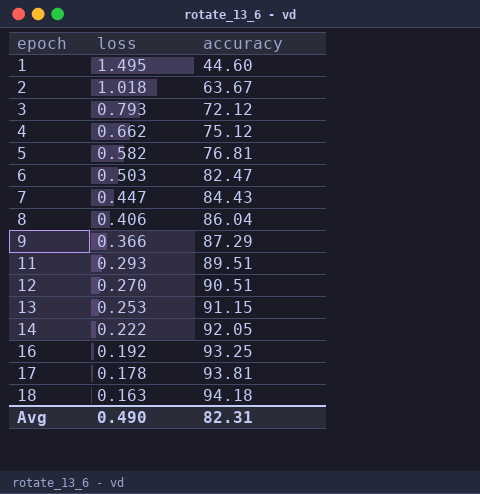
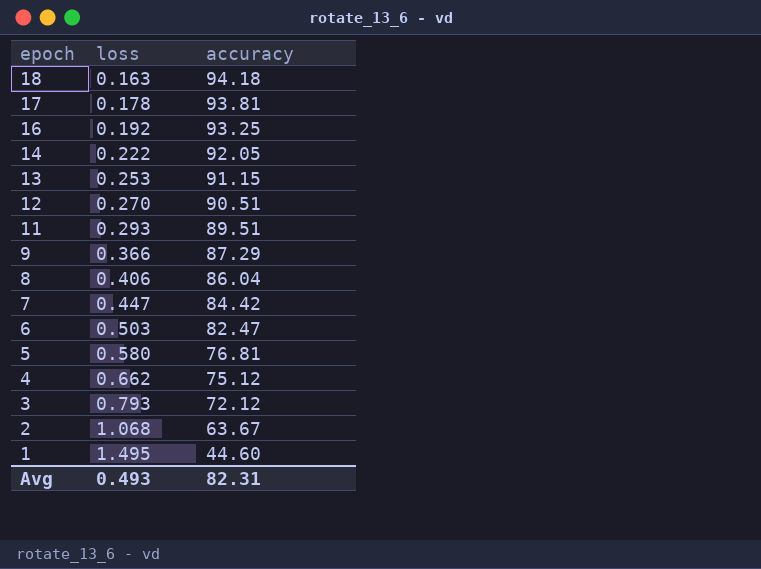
row order: epoch ascending -> epoch descending
7 | accuracy: 84.43 -> 84.42
5 | loss: 0.582 -> 0.580
2 | loss: 1.018 -> 1.068
Avg | loss: 0.490 -> 0.493

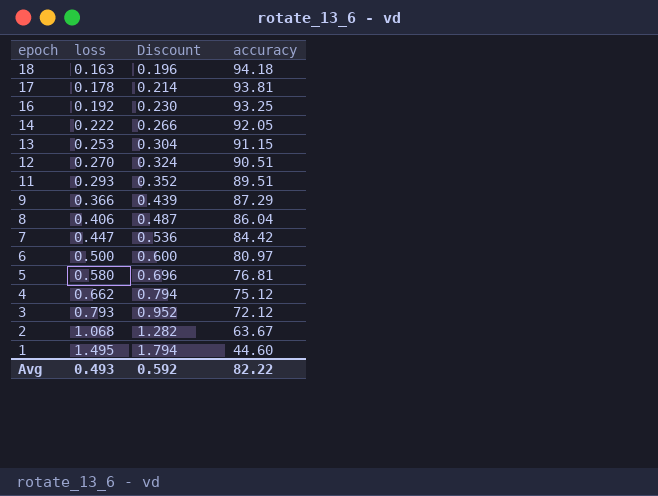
column Discount | formula: none -> [loss] * 1.2
6 | loss: 0.503 -> 0.500
6 | accuracy: 82.47 -> 80.97
Avg | accuracy: 82.31 -> 82.22

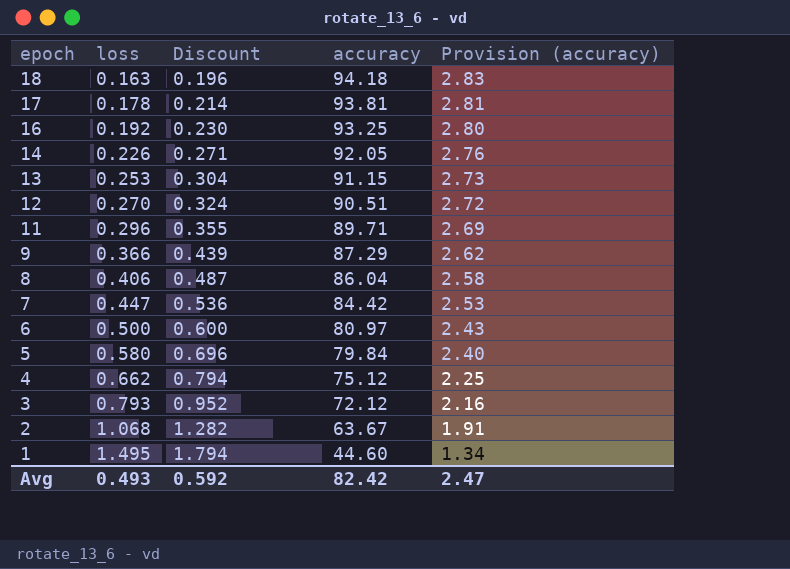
column Provision (accuracy) | formula: none -> [accuracy] * 0.03
14 | loss: 0.222 -> 0.226
14 | Discount: 0.266 -> 0.271
11 | loss: 0.293 -> 0.296
11 | Discount: 0.352 -> 0.355
11 | accuracy: 89.51 -> 89.71
5 | accuracy: 76.81 -> 79.84
Avg | accuracy: 82.22 -> 82.42

